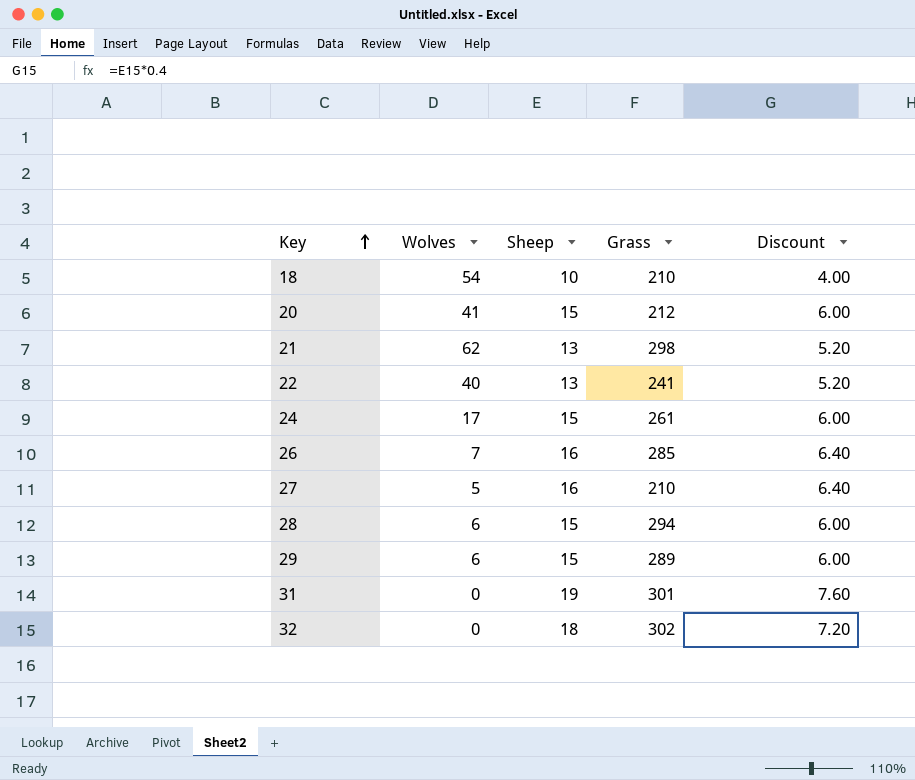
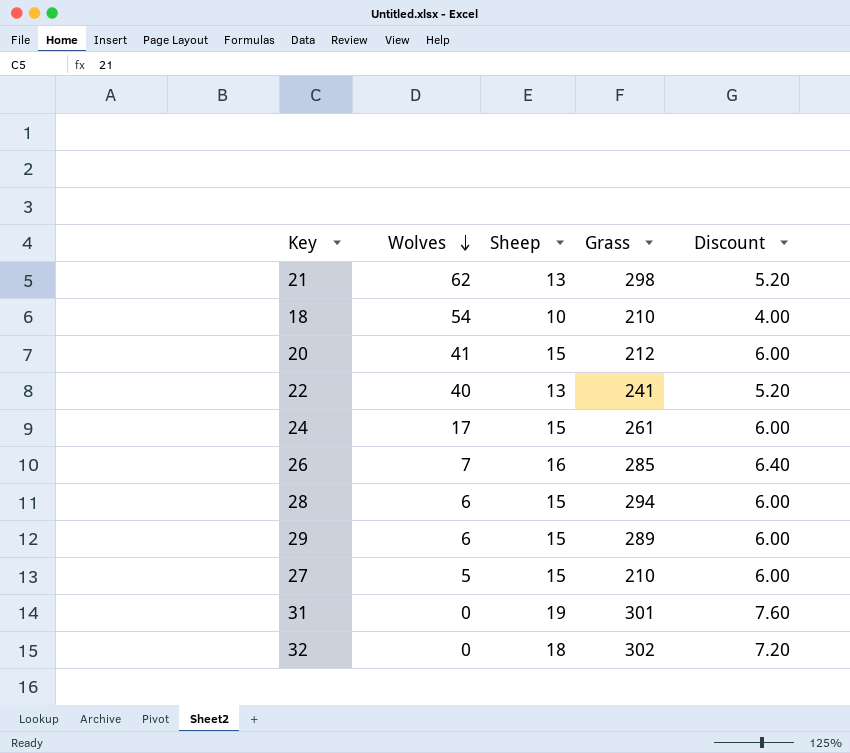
row order: Key ascending -> Wolves descending
27 | Sheep: 16 -> 15
27 | Discount: 6.40 -> 6.00

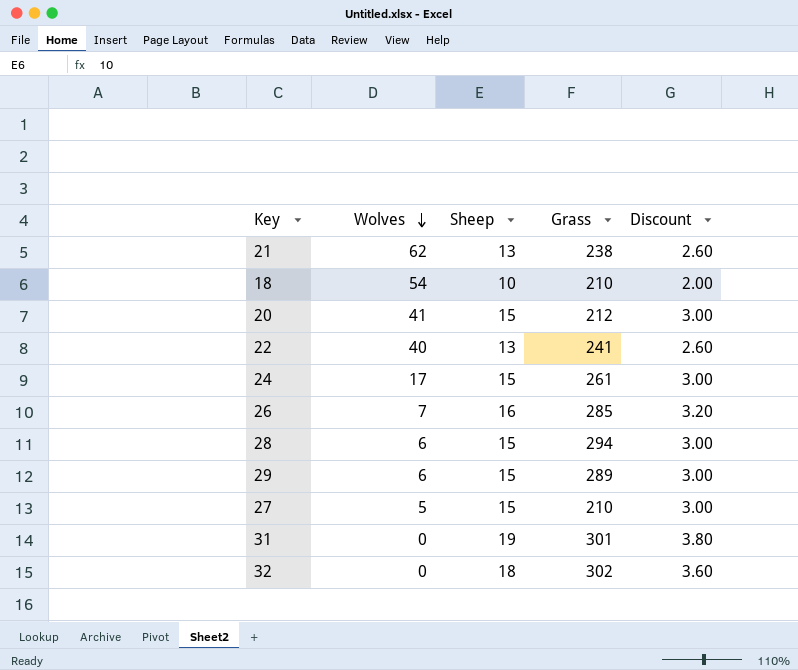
column Discount | formula: [Sheep] * 0.4 -> [Sheep] * 0.2
21 | Grass: 298 -> 238

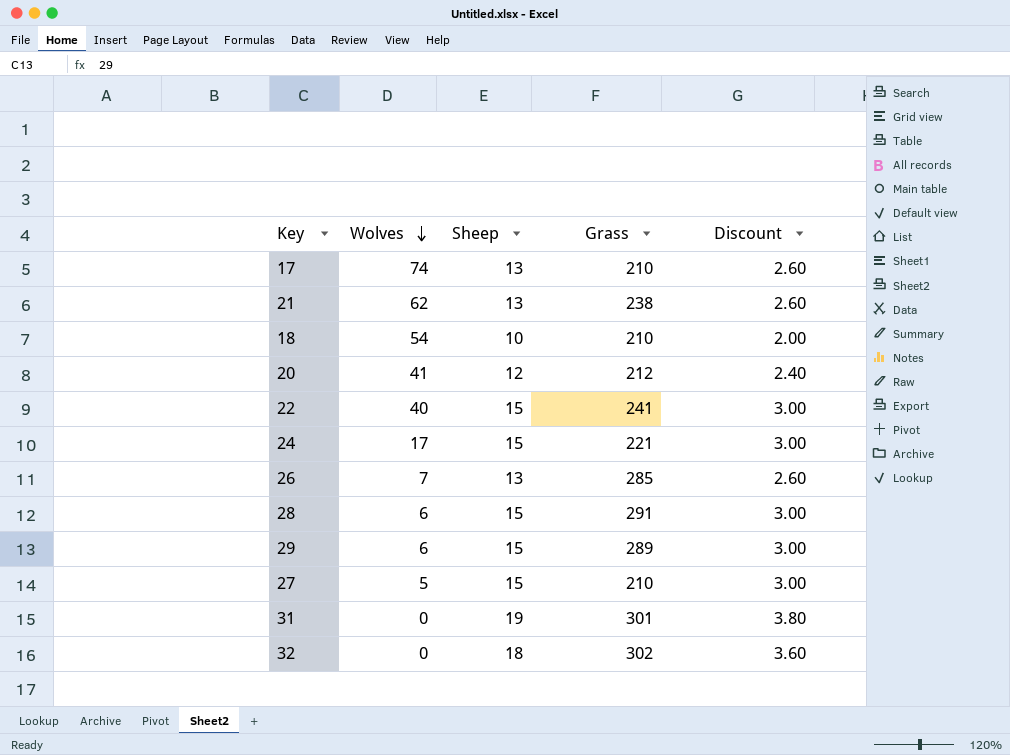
row 17: none -> 74 | 13 | 210 | 2.60
20 | Sheep: 15 -> 12
20 | Discount: 3.00 -> 2.40
22 | Sheep: 13 -> 15
22 | Discount: 2.60 -> 3.00
24 | Grass: 261 -> 221
26 | Sheep: 16 -> 13
26 | Discount: 3.20 -> 2.60
28 | Grass: 294 -> 291

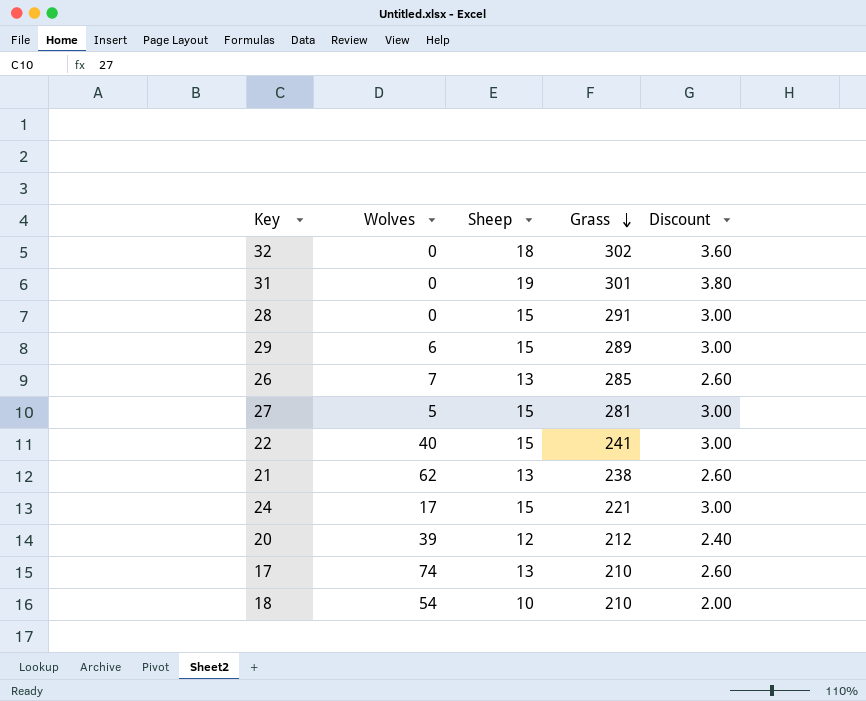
row order: Wolves descending -> Grass descending
28 | Wolves: 6 -> 0
27 | Grass: 210 -> 281
20 | Wolves: 41 -> 39

